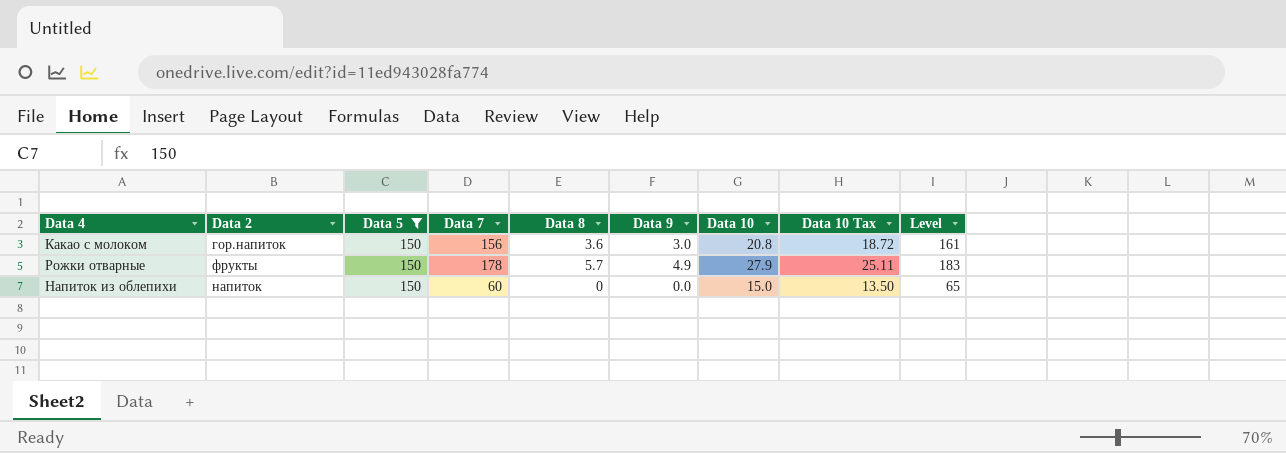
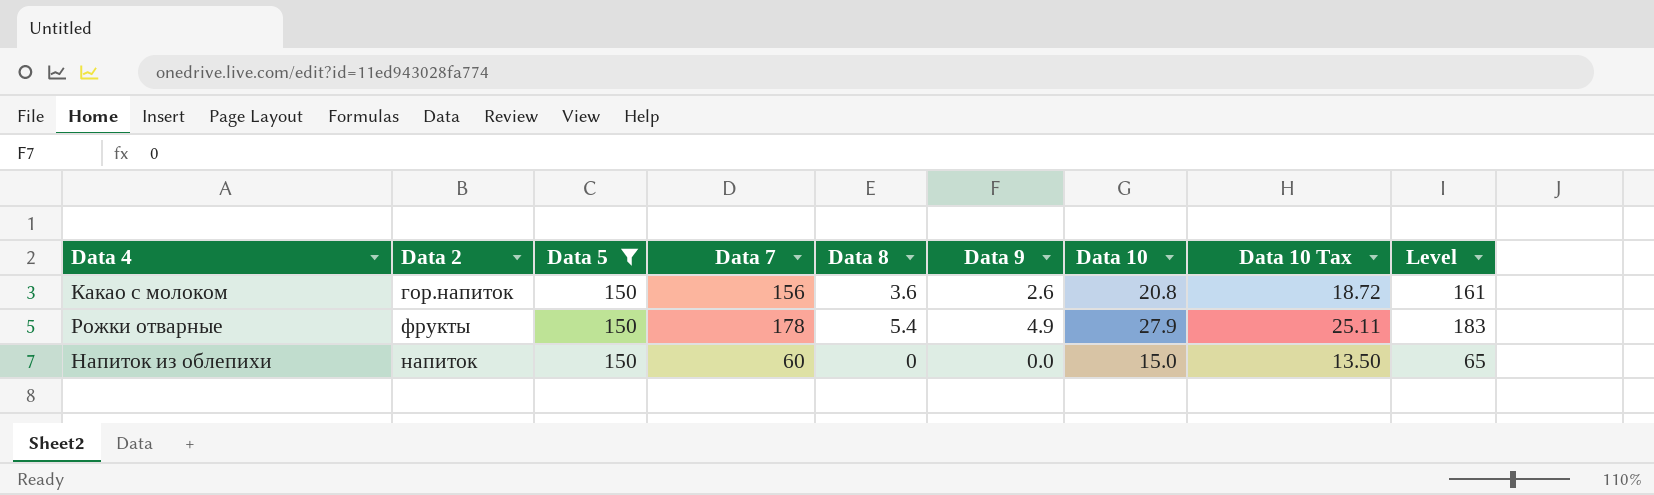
Какао с молоком | Data 9: 3.0 -> 2.6
Рожки отварные | Data 8: 5.7 -> 5.4

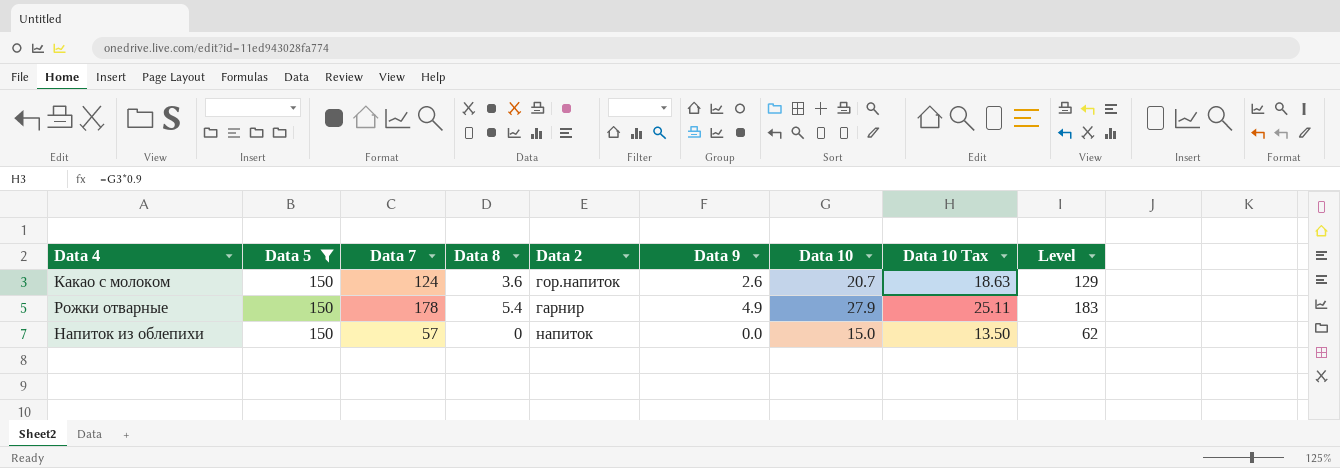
column Data 2 | position: 2 -> 5
Какао с молоком | Data 7: 156 -> 124
Какао с молоком | Data 10: 20.8 -> 20.7
Какао с молоком | Data 10 Tax: 18.72 -> 18.63
Какао с молоком | Level: 161 -> 129
Рожки отварные | Data 2: фрукты -> гарнир
Напиток из облепихи | Data 7: 60 -> 57
Напиток из облепихи | Level: 65 -> 62

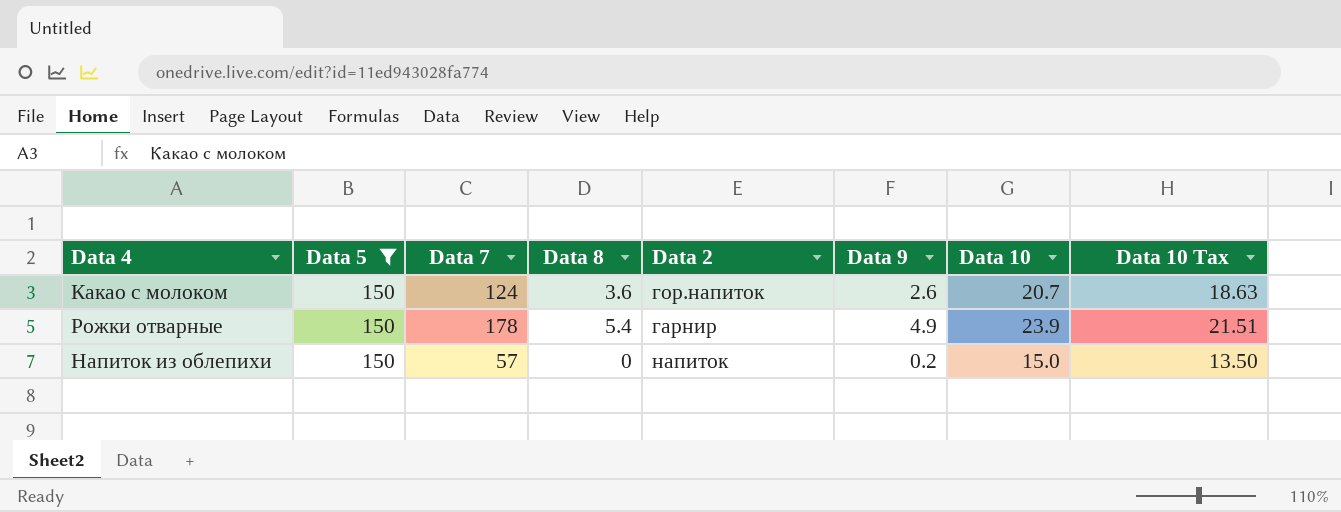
column Level | formula: [Data 7] + 5 -> none
Рожки отварные | Data 10: 27.9 -> 23.9
Рожки отварные | Data 10 Tax: 25.11 -> 21.51
Напиток из облепихи | Data 9: 0.0 -> 0.2

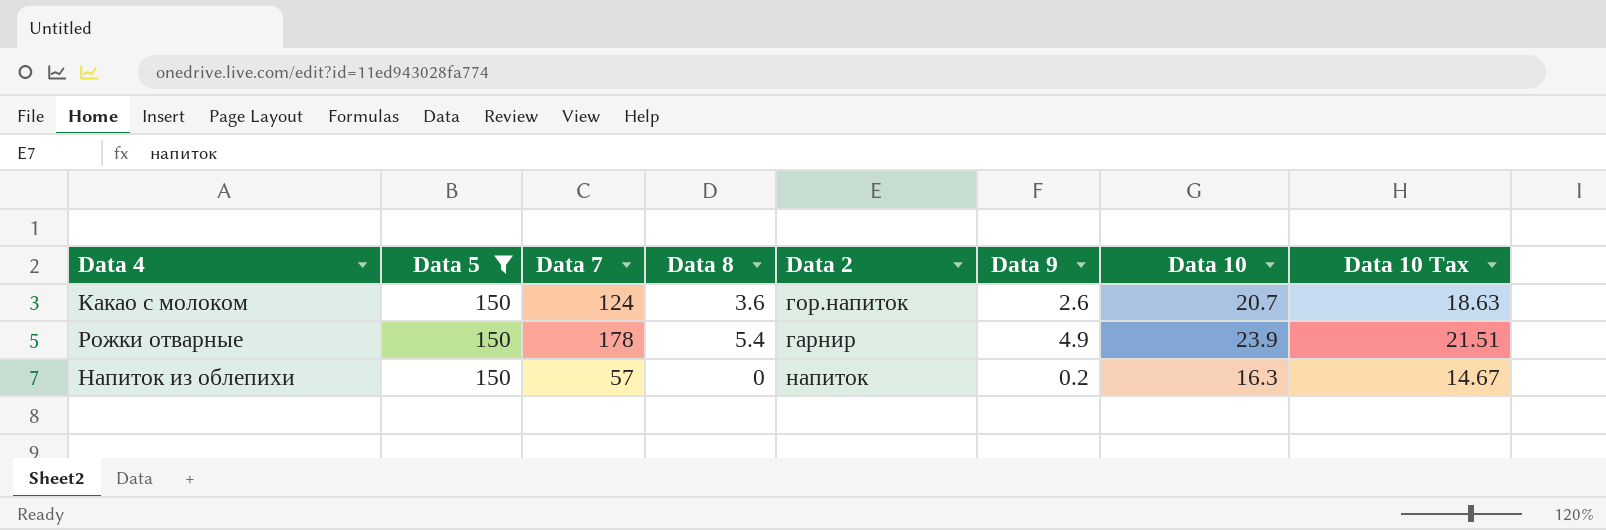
Напиток из облепихи | Data 10: 15.0 -> 16.3
Напиток из облепихи | Data 10 Tax: 13.50 -> 14.67

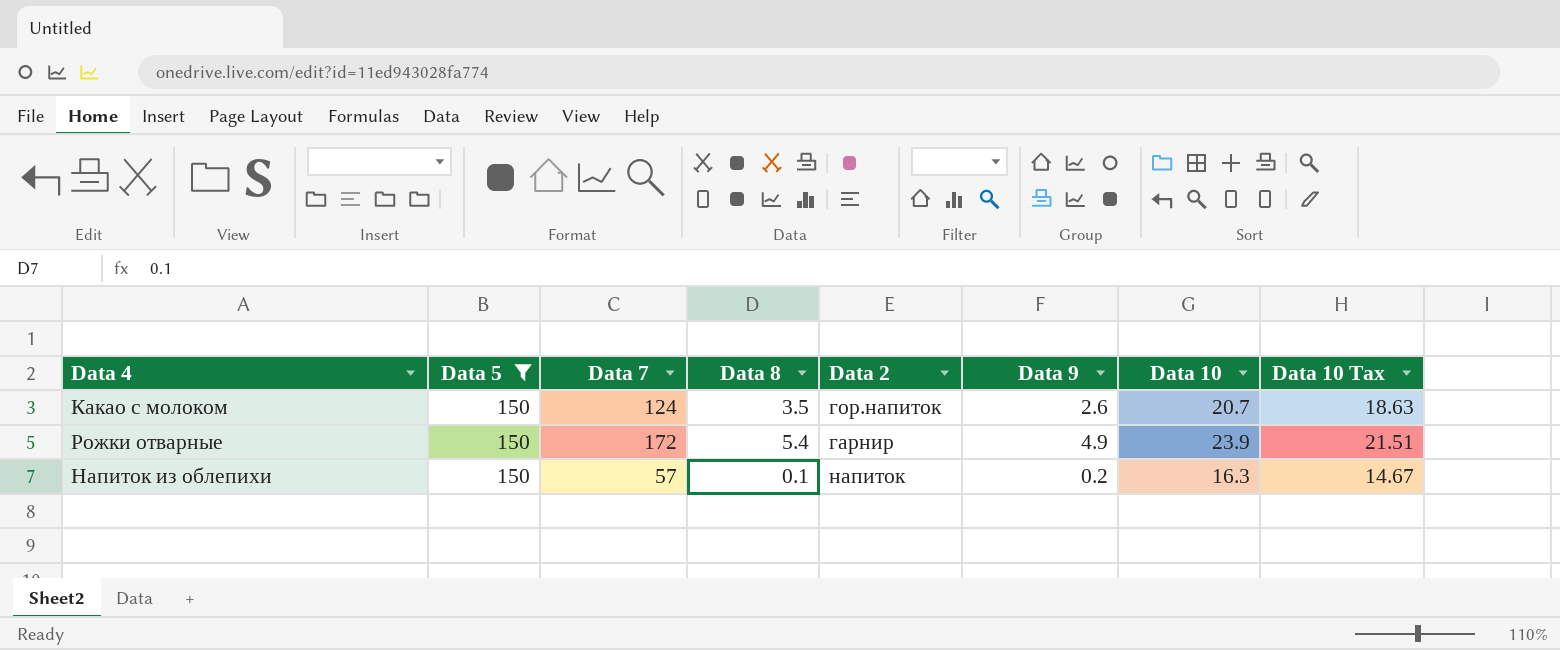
Какао с молоком | Data 8: 3.6 -> 3.5
Рожки отварные | Data 7: 178 -> 172
Напиток из облепихи | Data 8: 0 -> 0.1

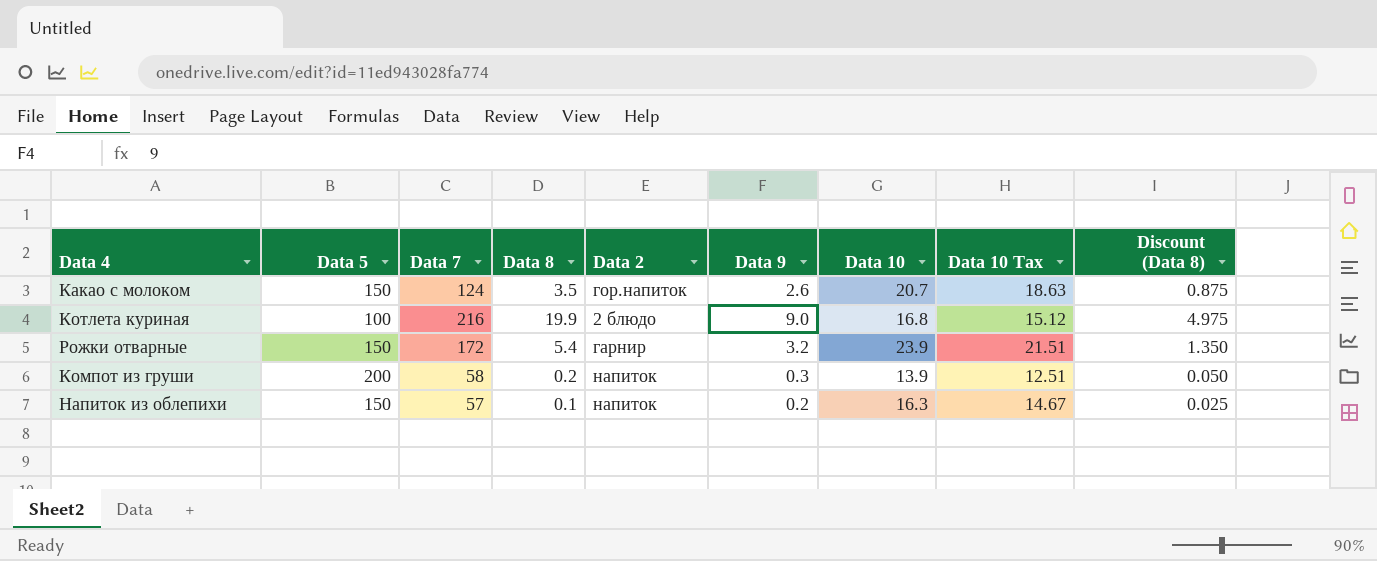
filter: Data 5 = 150 -> none
column Discount (Data 8) | formula: none -> [Data 8] * 0.25
Рожки отварные | Data 9: 4.9 -> 3.2

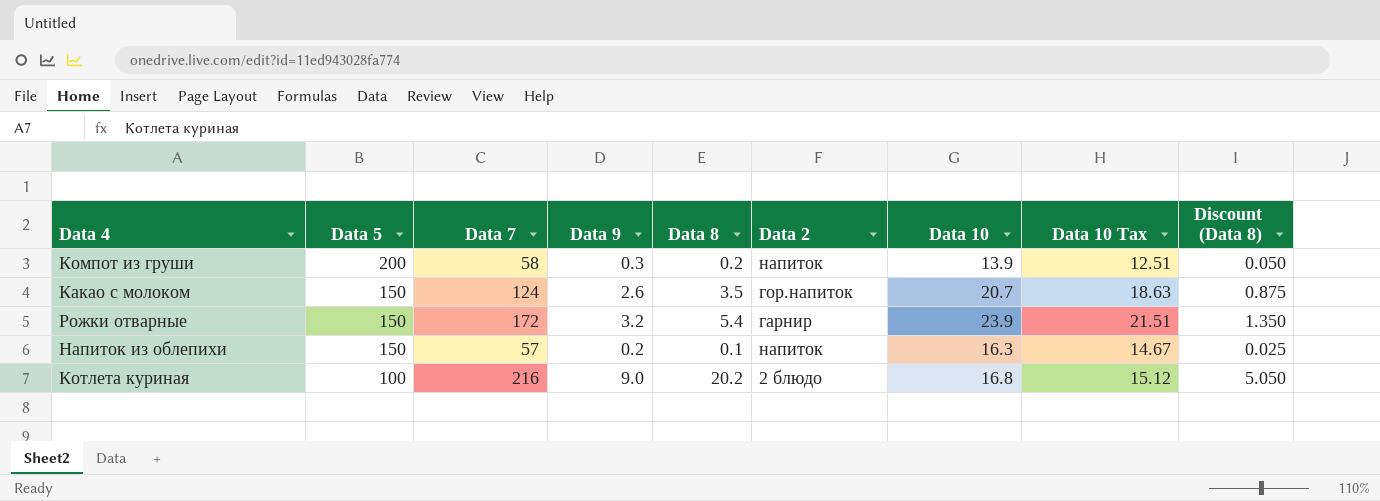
row order: none -> Data 5 descending
column Data 9 | position: 6 -> 4
Котлета куриная | Data 8: 19.9 -> 20.2
Котлета куриная | Discount (Data 8): 4.975 -> 5.050

